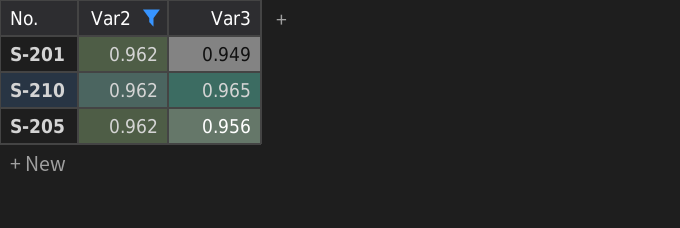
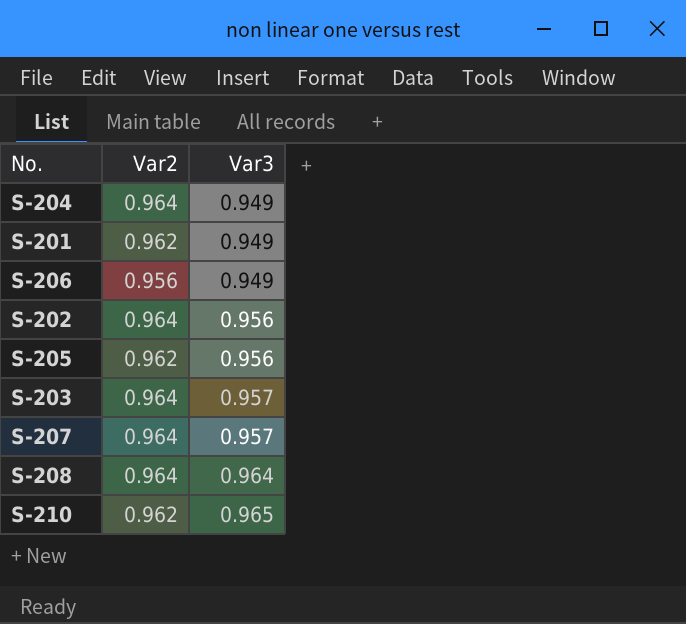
filter: Var2 = 0.962 -> none
row order: none -> Var3 ascending

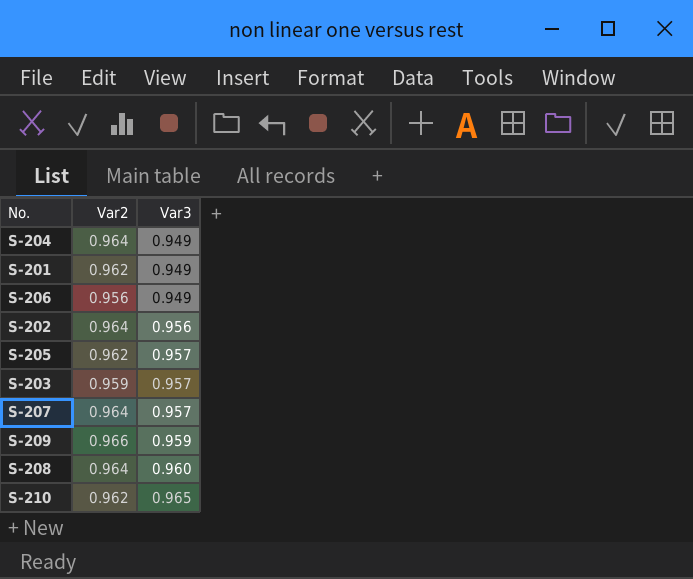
S-205 | Var3: 0.956 -> 0.957
S-203 | Var2: 0.964 -> 0.959
row S-209: none -> 0.966 | 0.959
S-208 | Var3: 0.964 -> 0.960

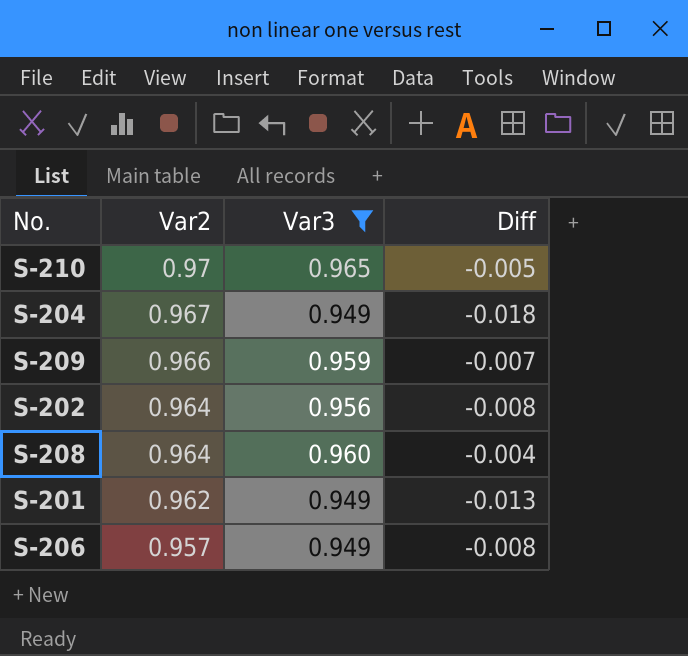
filter: none -> Var3 != 0.957
row order: Var3 ascending -> Var2 descending
column Diff | formula: none -> [Var3] - [Var2]
S-210 | Var2: 0.962 -> 0.97
S-204 | Var2: 0.964 -> 0.967
S-206 | Var2: 0.956 -> 0.957

